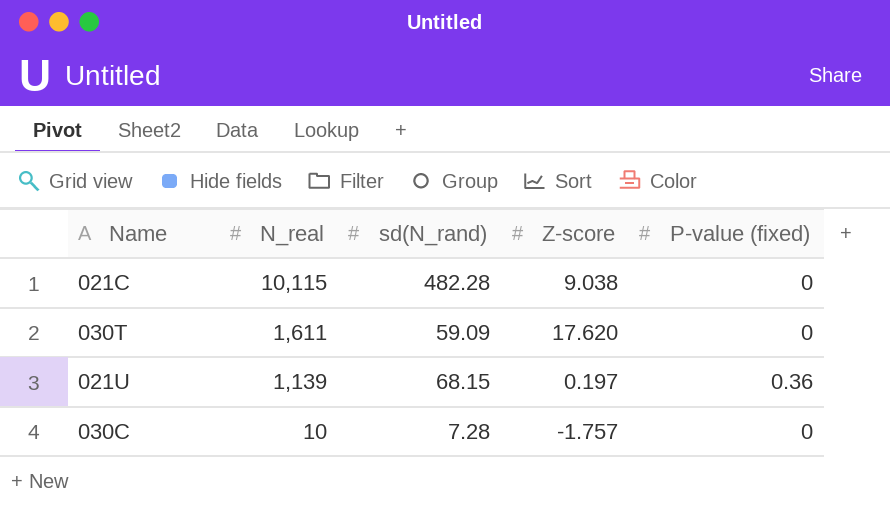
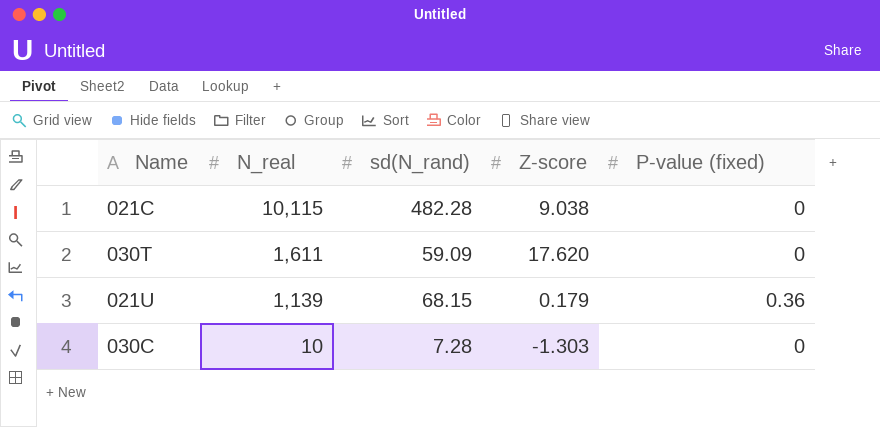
021U | Z-score: 0.197 -> 0.179
030C | Z-score: -1.757 -> -1.303

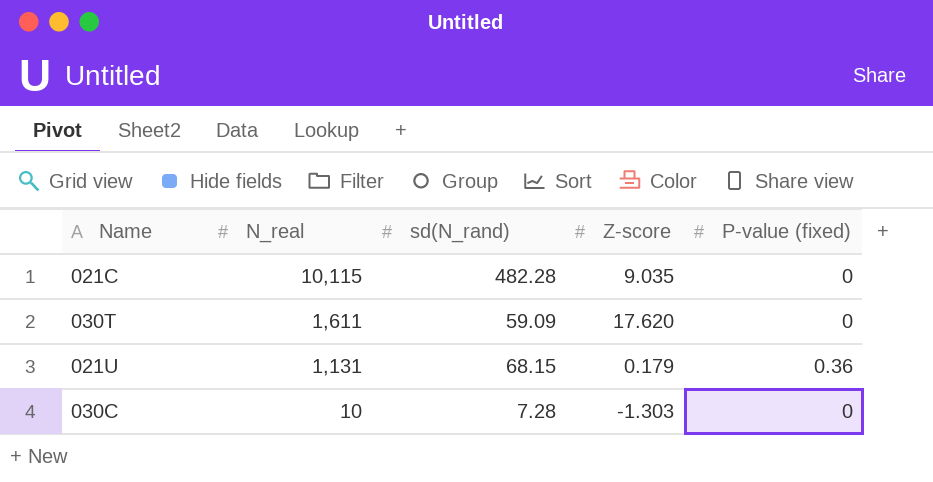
021C | Z-score: 9.038 -> 9.035
021U | N_real: 1,139 -> 1,131

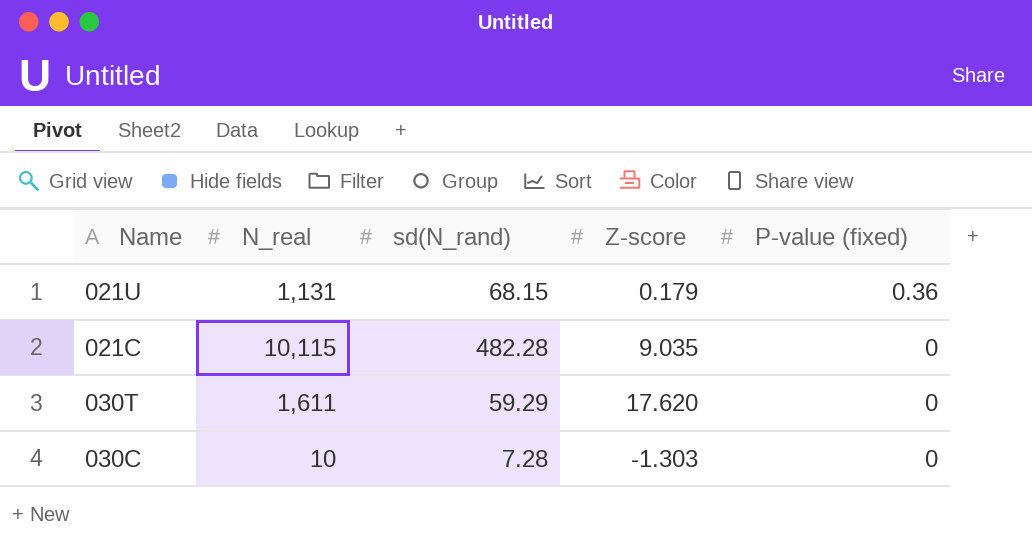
row order: N_real descending -> P-value (fixed) descending
030T | sd(N_rand): 59.09 -> 59.29

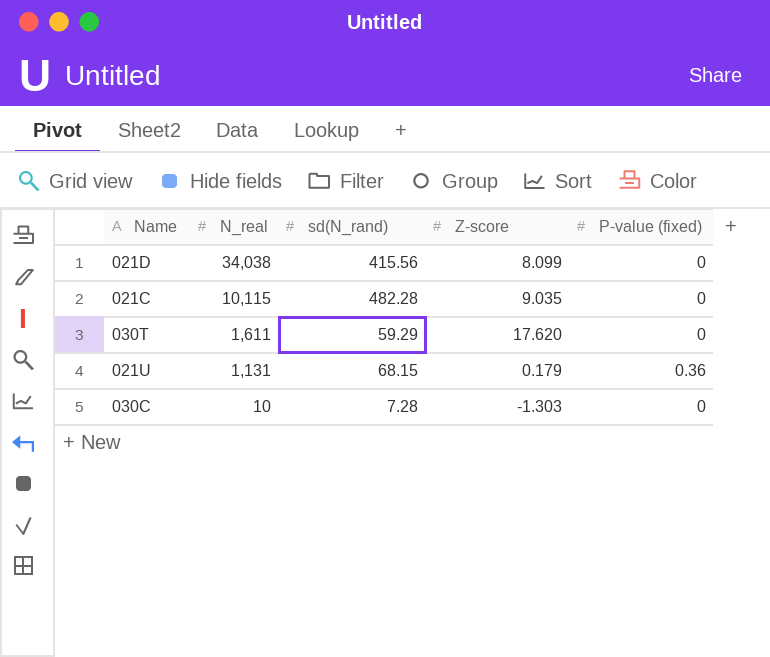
row order: P-value (fixed) descending -> N_real descending
row 021D: none -> 34,038 | 415.56 | 8.099 | 0

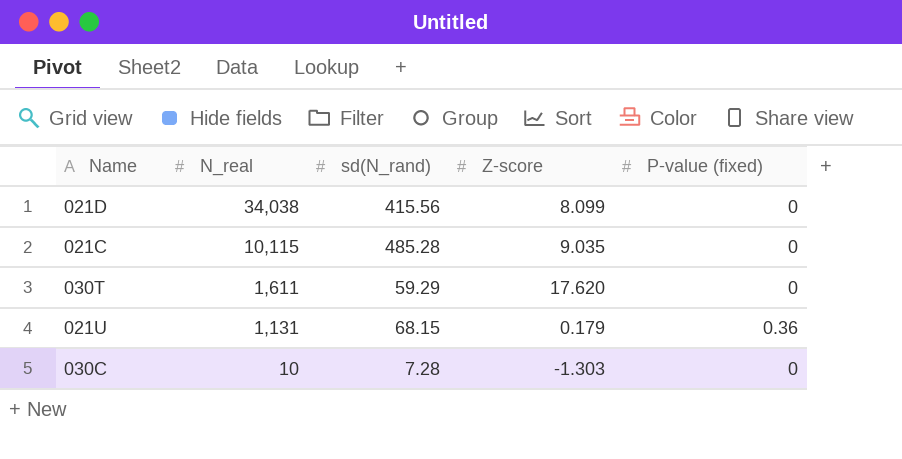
021C | sd(N_rand): 482.28 -> 485.28

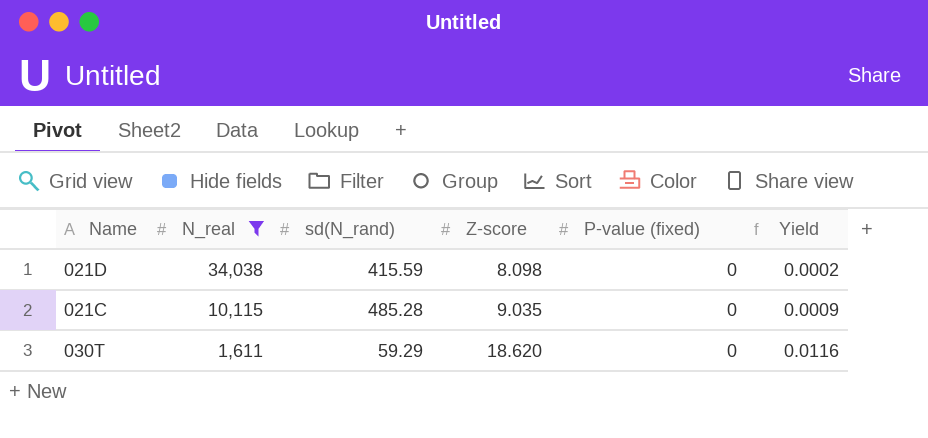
filter: none -> N_real >= 1,611
column Yield | formula: none -> [Z-score] / [N_real]
021D | sd(N_rand): 415.56 -> 415.59
021D | Z-score: 8.099 -> 8.098
030T | Z-score: 17.620 -> 18.620

